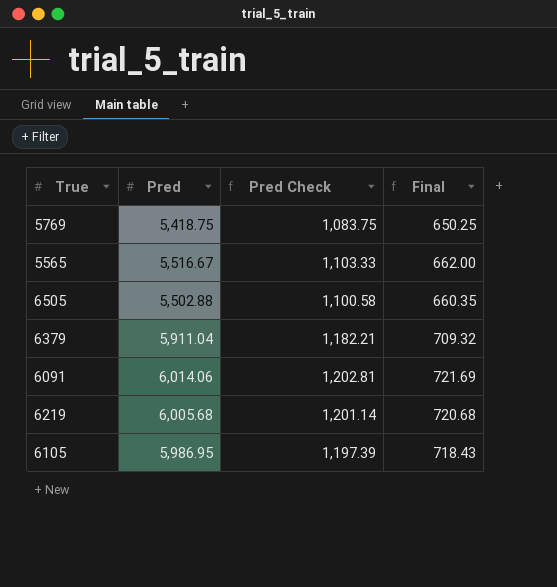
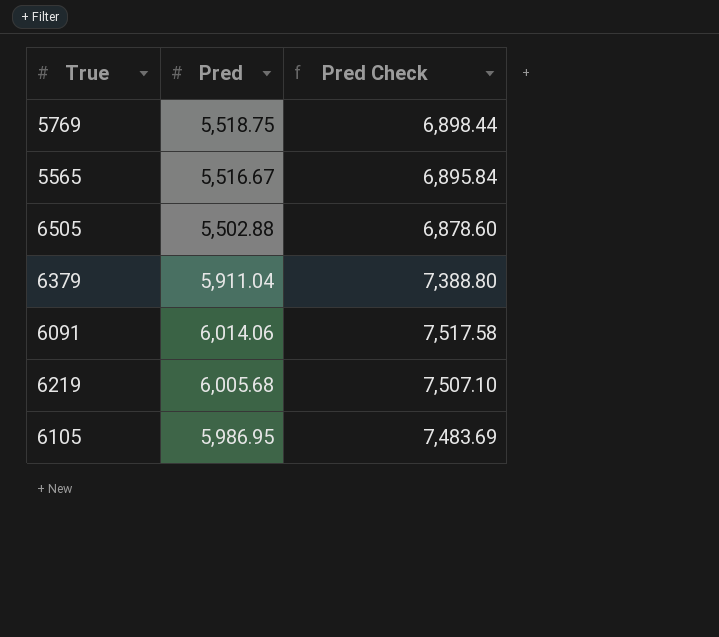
column Final | formula: [Pred] * 0.12 -> none
column Pred Check | formula: [Pred] * 0.2 -> [Pred] * 1.25
5769 | Pred: 5,418.75 -> 5,518.75

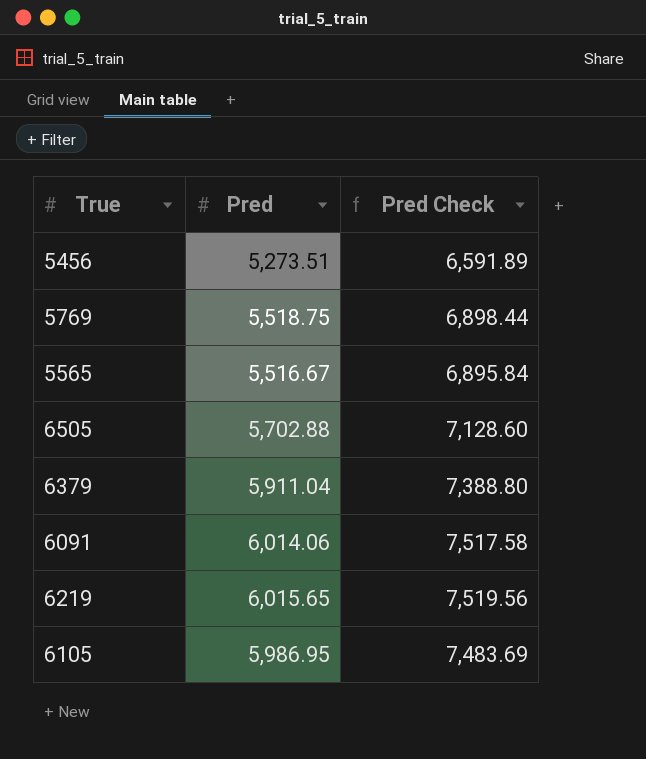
row 5456: none -> 5,273.51 | 6,591.89
6505 | Pred: 5,502.88 -> 5,702.88
6505 | Pred Check: 6,878.60 -> 7,128.60
6219 | Pred: 6,005.68 -> 6,015.65
6219 | Pred Check: 7,507.10 -> 7,519.56

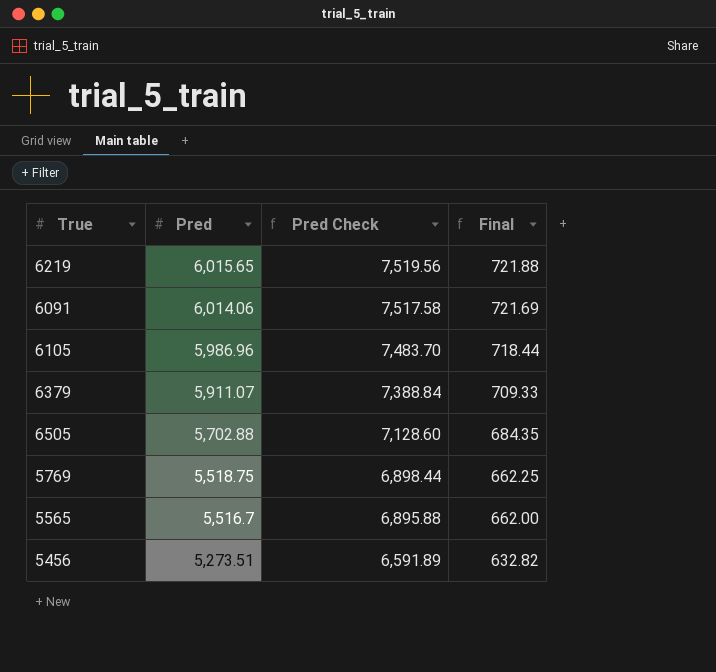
row order: none -> Pred descending
column Final | formula: none -> [Pred] * 0.12
6105 | Pred: 5,986.95 -> 5,986.96
6105 | Pred Check: 7,483.69 -> 7,483.70
6379 | Pred: 5,911.04 -> 5,911.07
6379 | Pred Check: 7,388.80 -> 7,388.84
5565 | Pred: 5,516.67 -> 5,516.7
5565 | Pred Check: 6,895.84 -> 6,895.88

